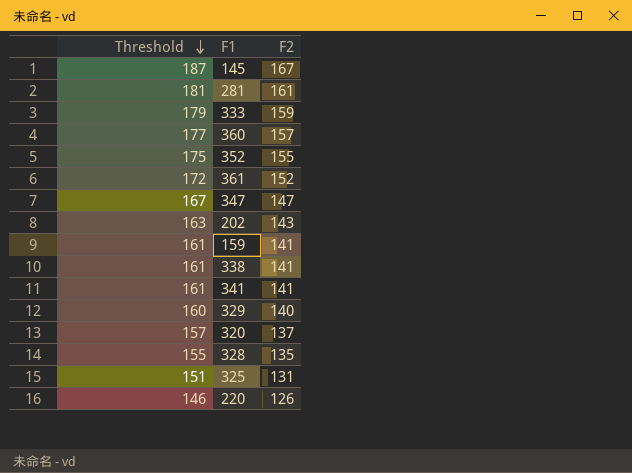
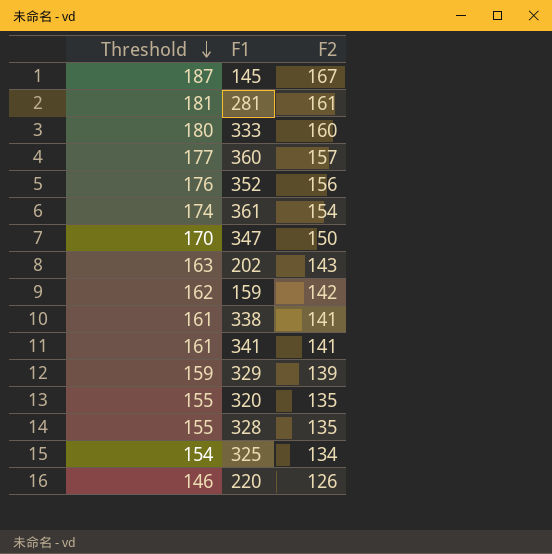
333 | Threshold: 179 -> 180
333 | F2: 159 -> 160
352 | Threshold: 175 -> 176
352 | F2: 155 -> 156
361 | Threshold: 172 -> 174
361 | F2: 152 -> 154
347 | Threshold: 167 -> 170
347 | F2: 147 -> 150
159 | Threshold: 161 -> 162
159 | F2: 141 -> 142
329 | Threshold: 160 -> 159
329 | F2: 140 -> 139
320 | Threshold: 157 -> 155
320 | F2: 137 -> 135
325 | Threshold: 151 -> 154
325 | F2: 131 -> 134

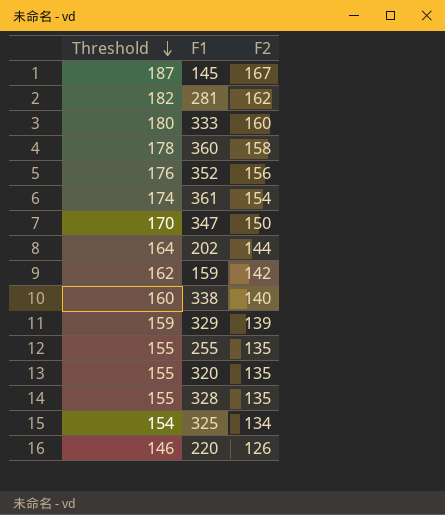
row 341: 161 | 141 -> none
281 | Threshold: 181 -> 182
281 | F2: 161 -> 162
360 | Threshold: 177 -> 178
360 | F2: 157 -> 158
202 | Threshold: 163 -> 164
202 | F2: 143 -> 144
338 | Threshold: 161 -> 160
338 | F2: 141 -> 140
row 255: none -> 155 | 135

